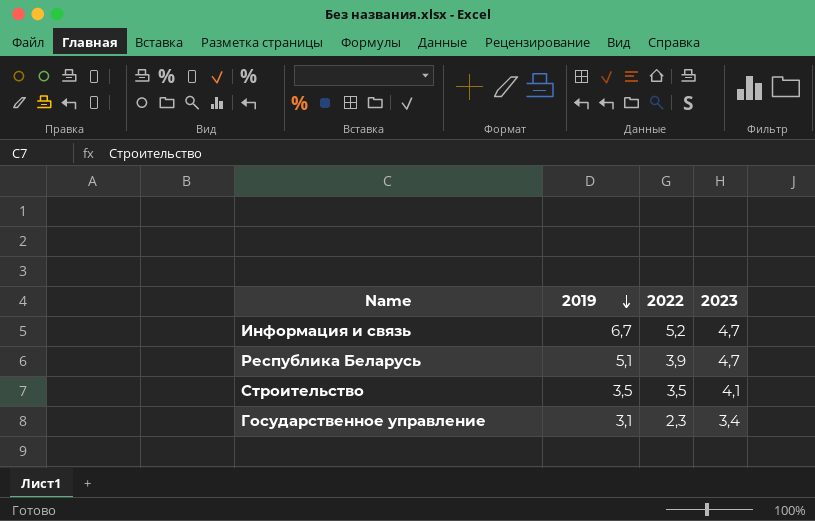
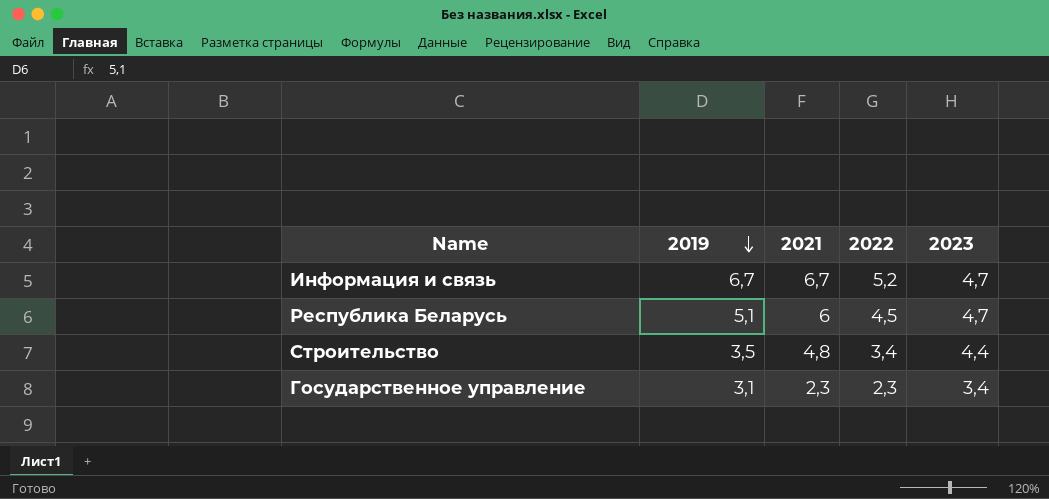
column 2021 | position: none -> 3
Республика Беларусь | 2022: 3,9 -> 4,5
Строительство | 2022: 3,5 -> 3,4
Строительство | 2023: 4,1 -> 4,4

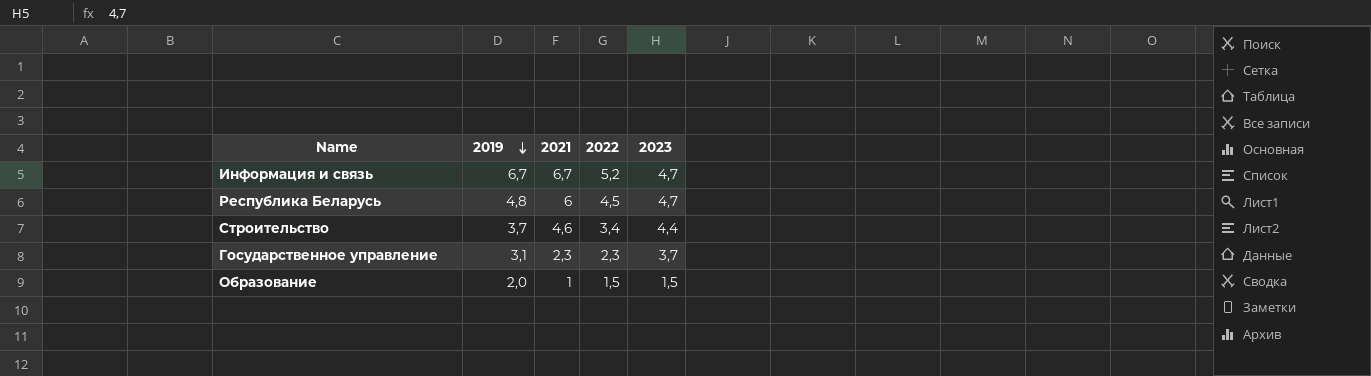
Республика Беларусь | 2019: 5,1 -> 4,8
Строительство | 2019: 3,5 -> 3,7
Строительство | 2021: 4,8 -> 4,6
Государственное управление | 2023: 3,4 -> 3,7
row Образование: none -> 2,0 | 1 | 1,5 | 1,5

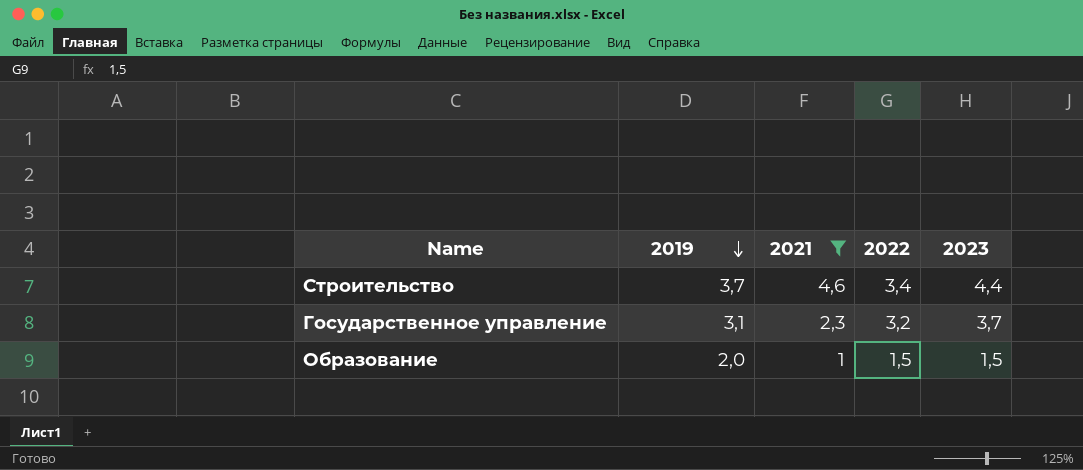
filter: none -> 2021 <= 4,6
Государственное управление | 2022: 2,3 -> 3,2

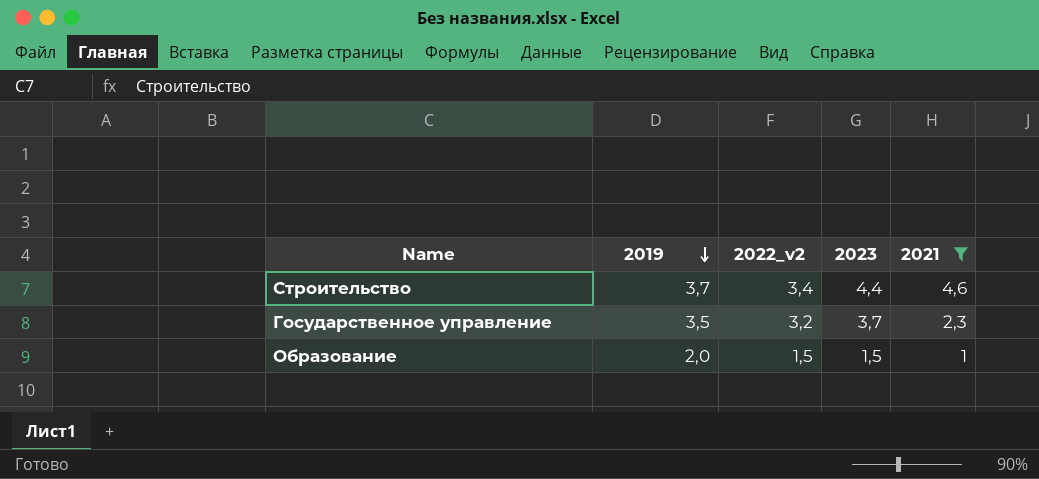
column name: 2022 -> 2022_v2
column 2021 | position: 3 -> 5
Государственное управление | 2019: 3,1 -> 3,5

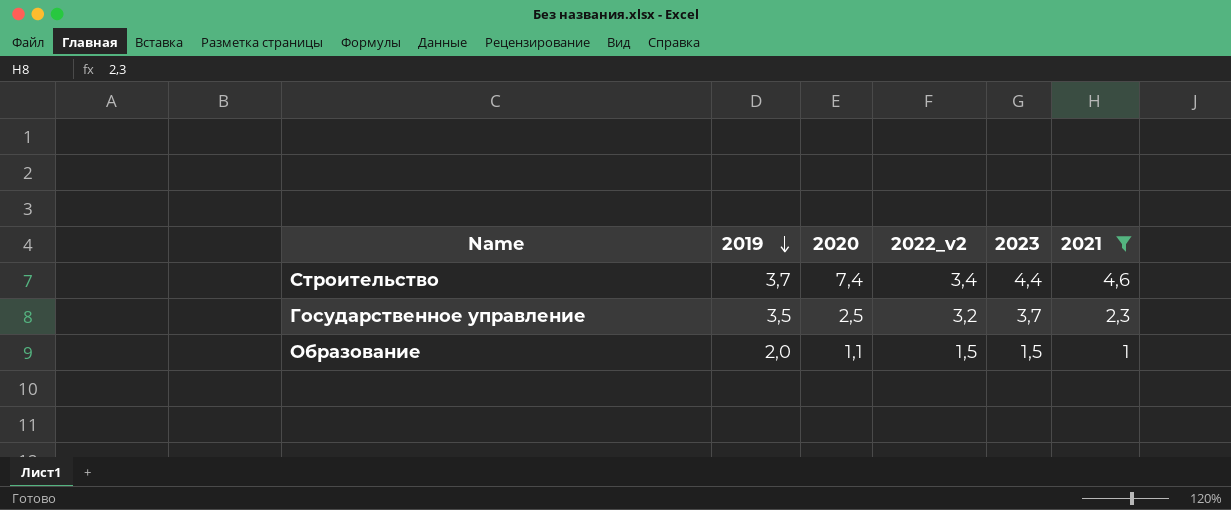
column 2020 | position: none -> 3

